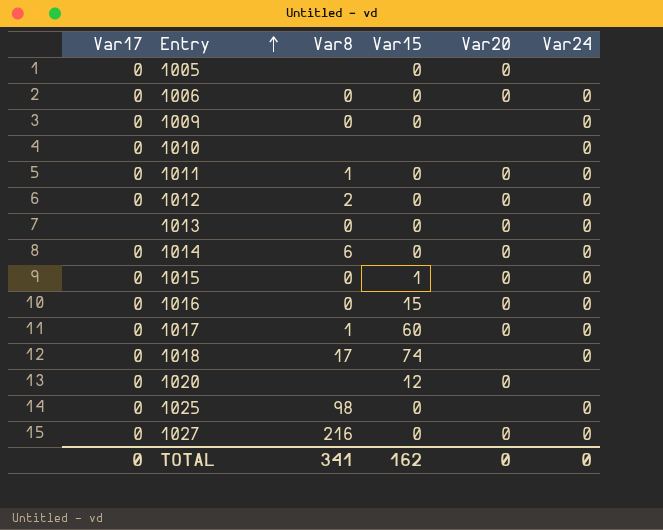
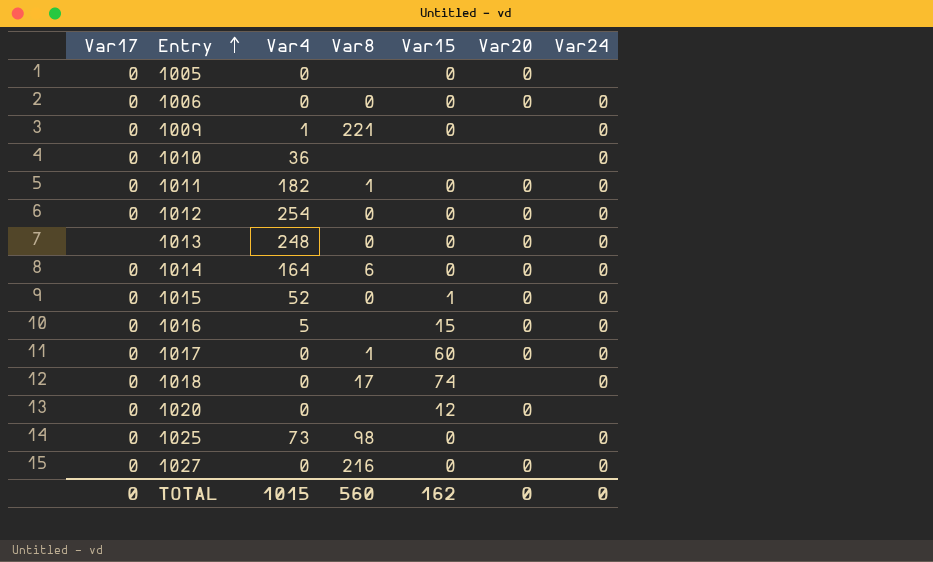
column Var4 | position: none -> 3
1009 | Var8: 0 -> 221
1012 | Var8: 2 -> 0
1016 | Var8: 0 -> none
TOTAL | Var8: 341 -> 560

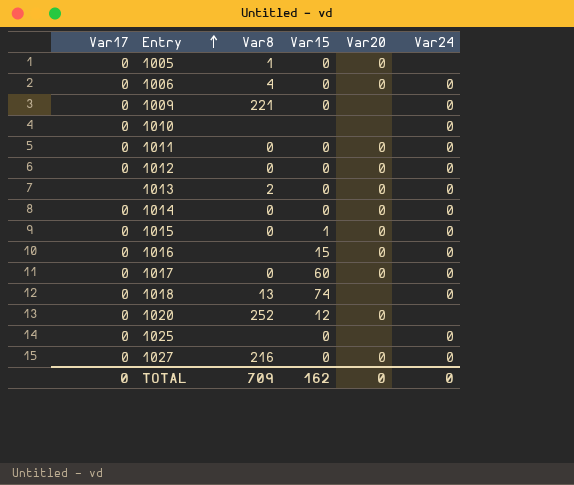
column Var4 | position: 3 -> none
1005 | Var8: none -> 1
1006 | Var8: 0 -> 4
1011 | Var8: 1 -> 0
1013 | Var8: 0 -> 2
1014 | Var8: 6 -> 0
1017 | Var8: 1 -> 0
1018 | Var8: 17 -> 13
1020 | Var8: none -> 252
1025 | Var8: 98 -> none
TOTAL | Var8: 560 -> 709

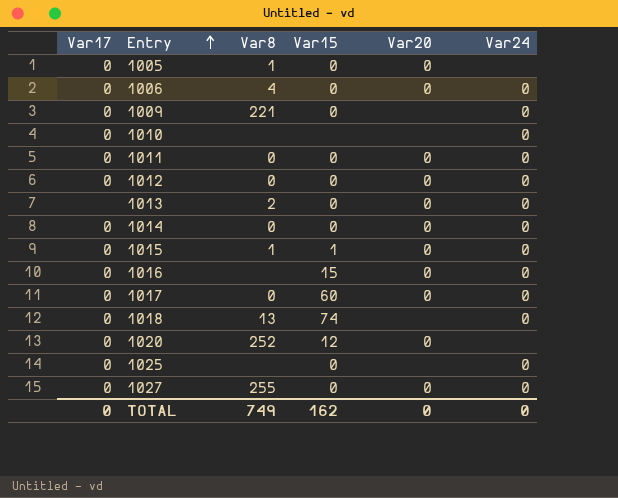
1015 | Var8: 0 -> 1
1027 | Var8: 216 -> 255
TOTAL | Var8: 709 -> 749

